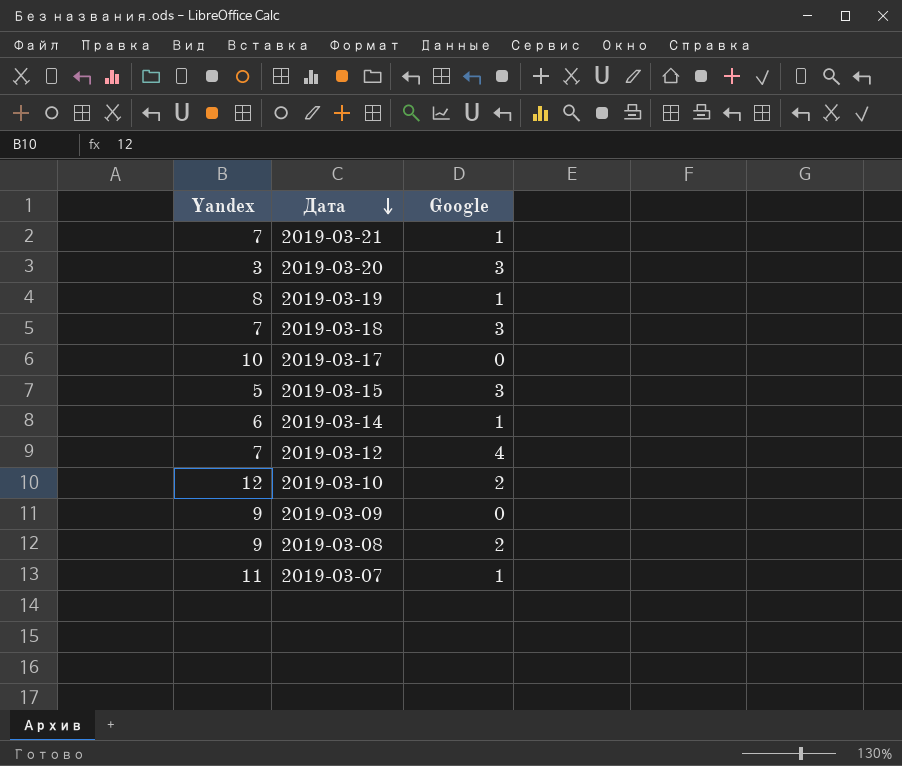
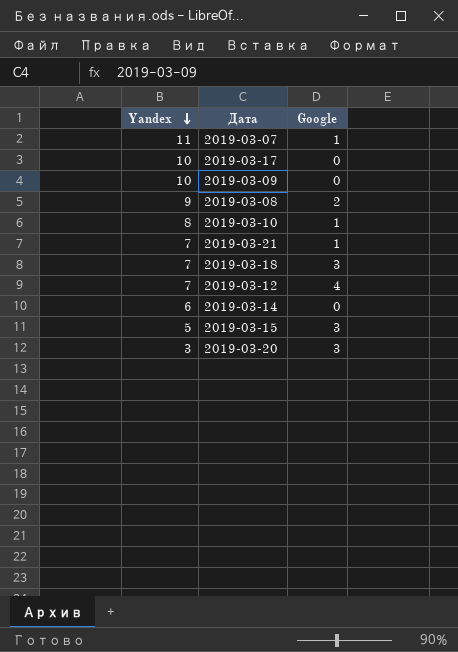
row order: Дата descending -> Yandex descending
row 2019-03-19: 8 | 1 -> none
2019-03-09 | Yandex: 9 -> 10
2019-03-10 | Yandex: 12 -> 8
2019-03-10 | Google: 2 -> 1
2019-03-14 | Google: 1 -> 0

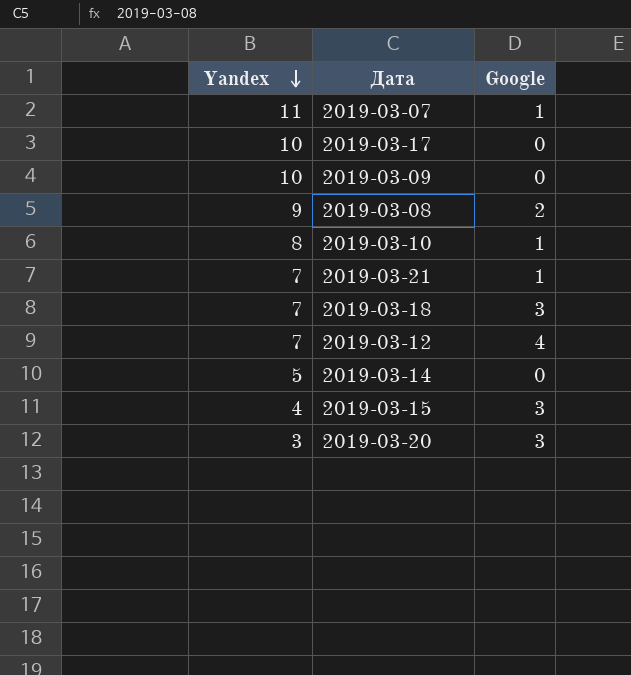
2019-03-14 | Yandex: 6 -> 5
2019-03-15 | Yandex: 5 -> 4

